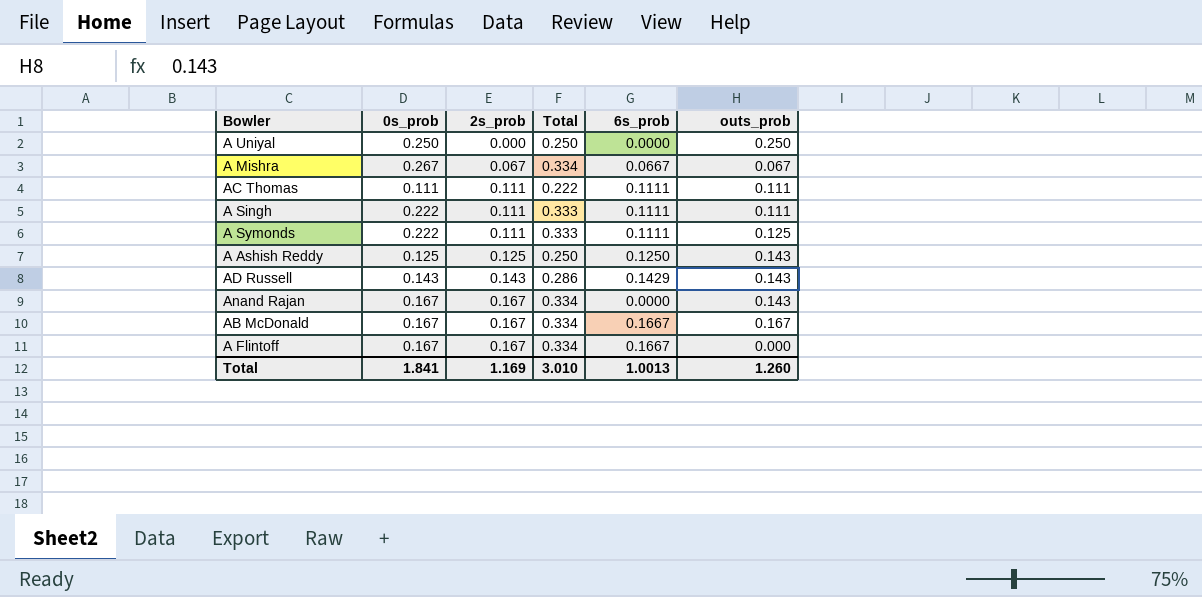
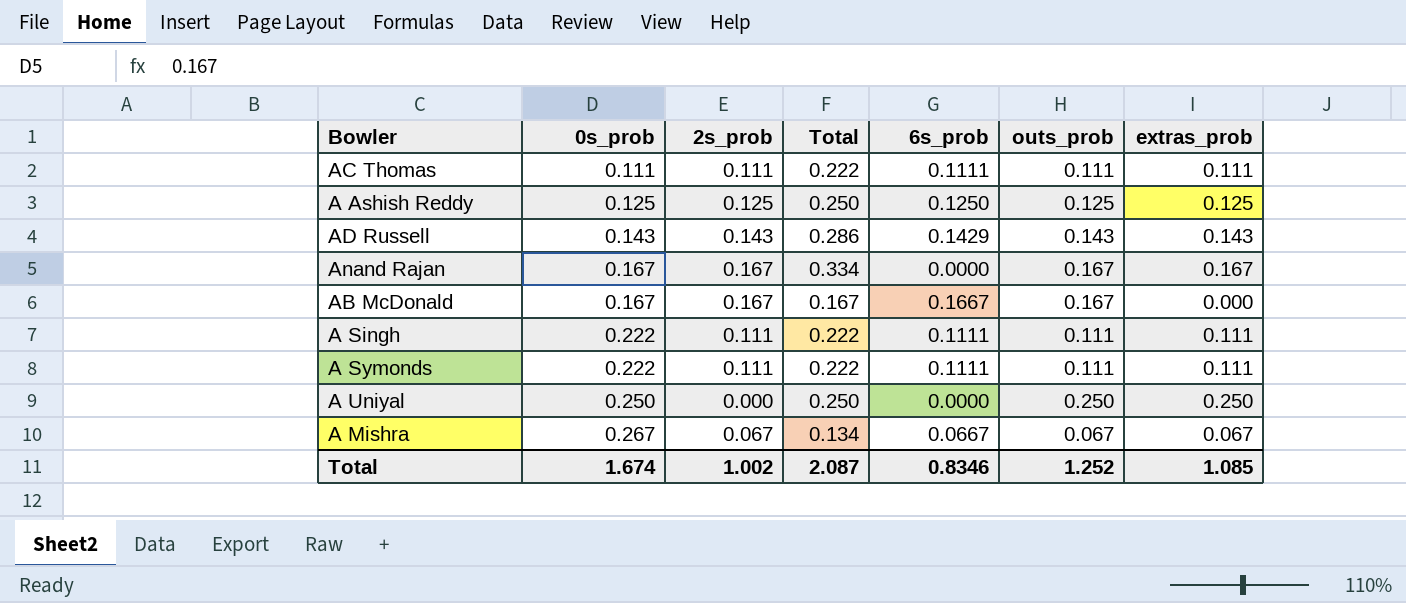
row order: 2s_prob ascending -> 0s_prob ascending
column Total | formula: [0s_prob] + [2s_prob] -> [2s_prob] + [extras_prob]
column extras_prob | position: none -> 7
row A Flintoff: 0.167 | 0.167 | 0.334 | 0.1667 | 0.000 -> none
A Ashish Reddy | outs_prob: 0.143 -> 0.125
Anand Rajan | outs_prob: 0.143 -> 0.167
A Symonds | outs_prob: 0.125 -> 0.111
Total | 0s_prob: 1.841 -> 1.674
Total | 2s_prob: 1.169 -> 1.002
Total | Total: 3.010 -> 2.087
Total | 6s_prob: 1.0013 -> 0.8346
Total | outs_prob: 1.260 -> 1.252

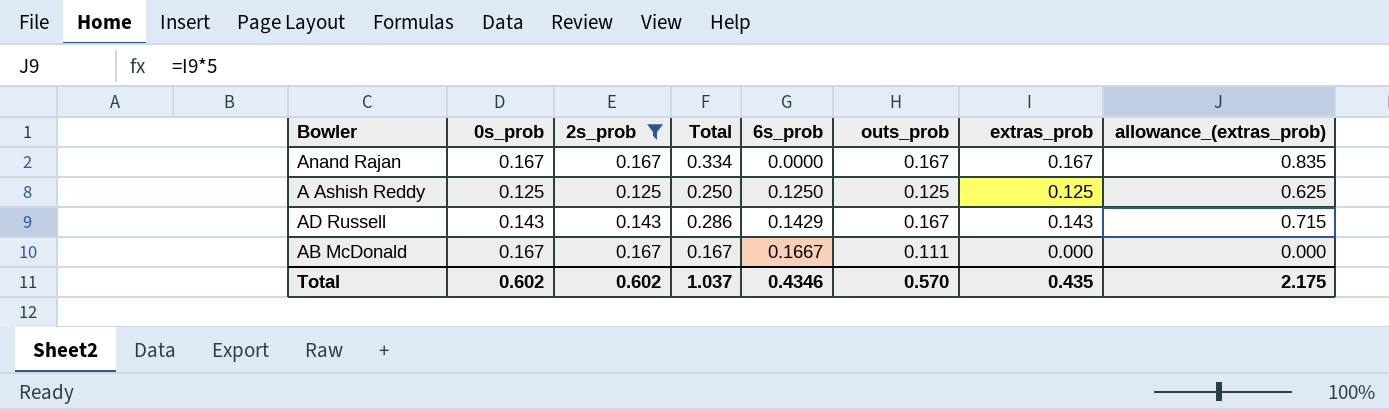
filter: none -> 2s_prob >= 0.125
row order: 0s_prob ascending -> 6s_prob ascending
column allowance_(extras_prob) | formula: none -> [extras_prob] * 5
AD Russell | outs_prob: 0.143 -> 0.167
AB McDonald | outs_prob: 0.167 -> 0.111
Total | 0s_prob: 1.674 -> 0.602
Total | 2s_prob: 1.002 -> 0.602
Total | Total: 2.087 -> 1.037
Total | 6s_prob: 0.8346 -> 0.4346
Total | outs_prob: 1.252 -> 0.570
Total | extras_prob: 1.085 -> 0.435

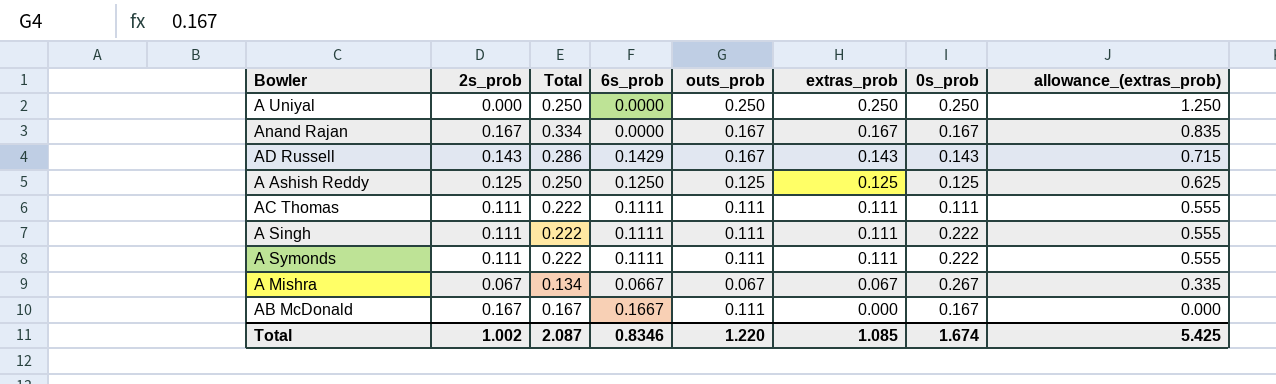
filter: 2s_prob >= 0.125 -> none
row order: 6s_prob ascending -> extras_prob descending
column 0s_prob | position: 2 -> 7
Total | 2s_prob: 0.602 -> 1.002
Total | Total: 1.037 -> 2.087
Total | 6s_prob: 0.4346 -> 0.8346
Total | outs_prob: 0.570 -> 1.220
Total | extras_prob: 0.435 -> 1.085
Total | 0s_prob: 0.602 -> 1.674
Total | allowance_(extras_prob): 2.175 -> 5.425

